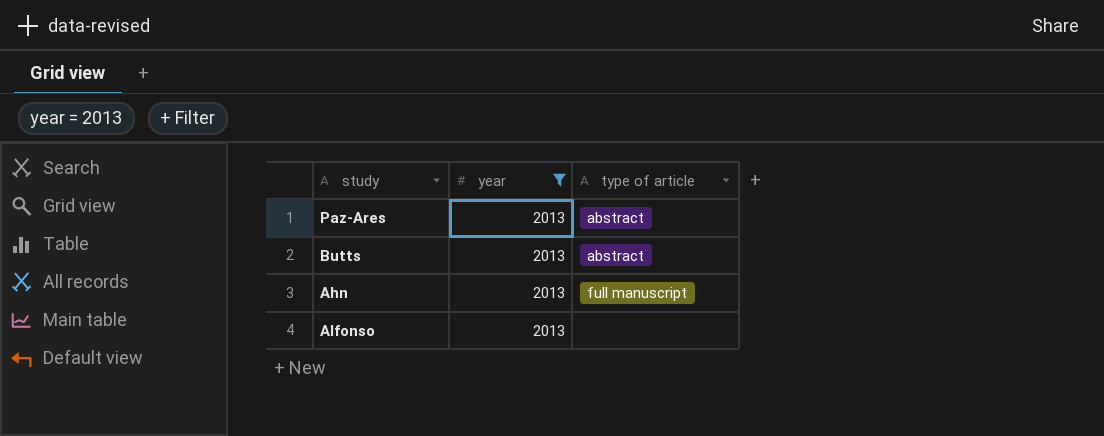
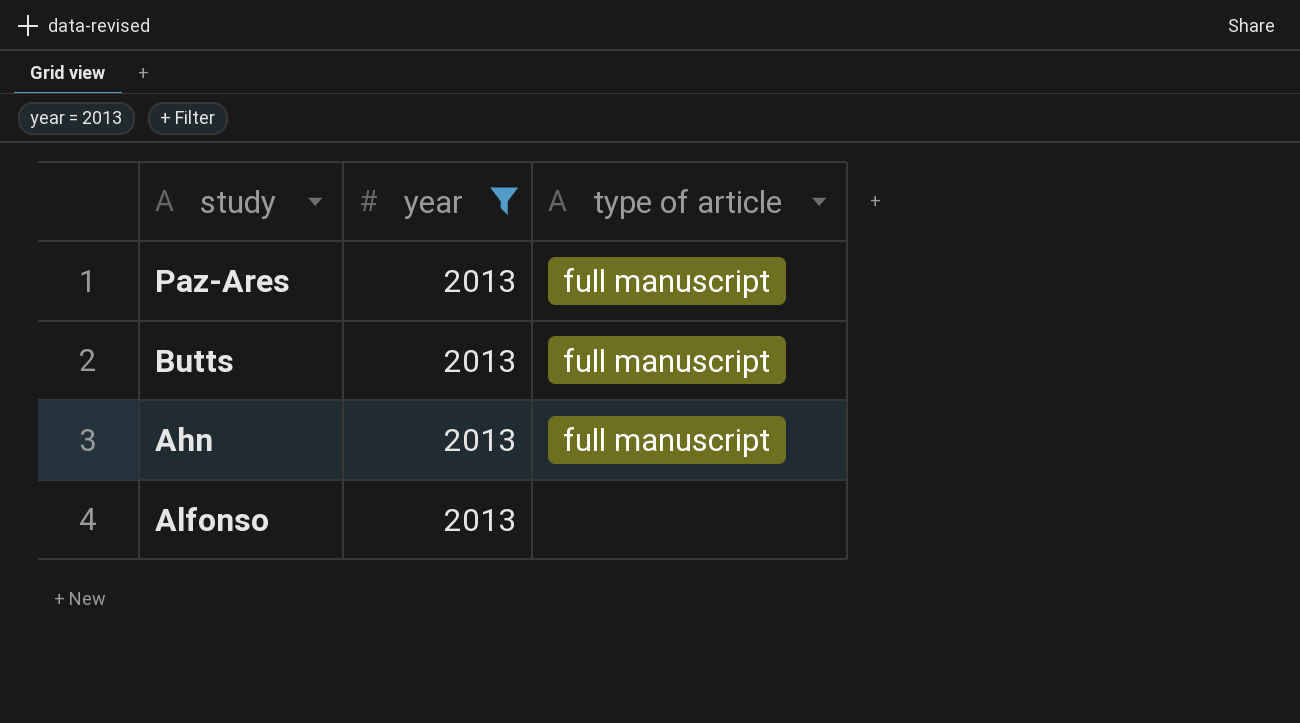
Paz-Ares | type of article: abstract -> full manuscript
Butts | type of article: abstract -> full manuscript

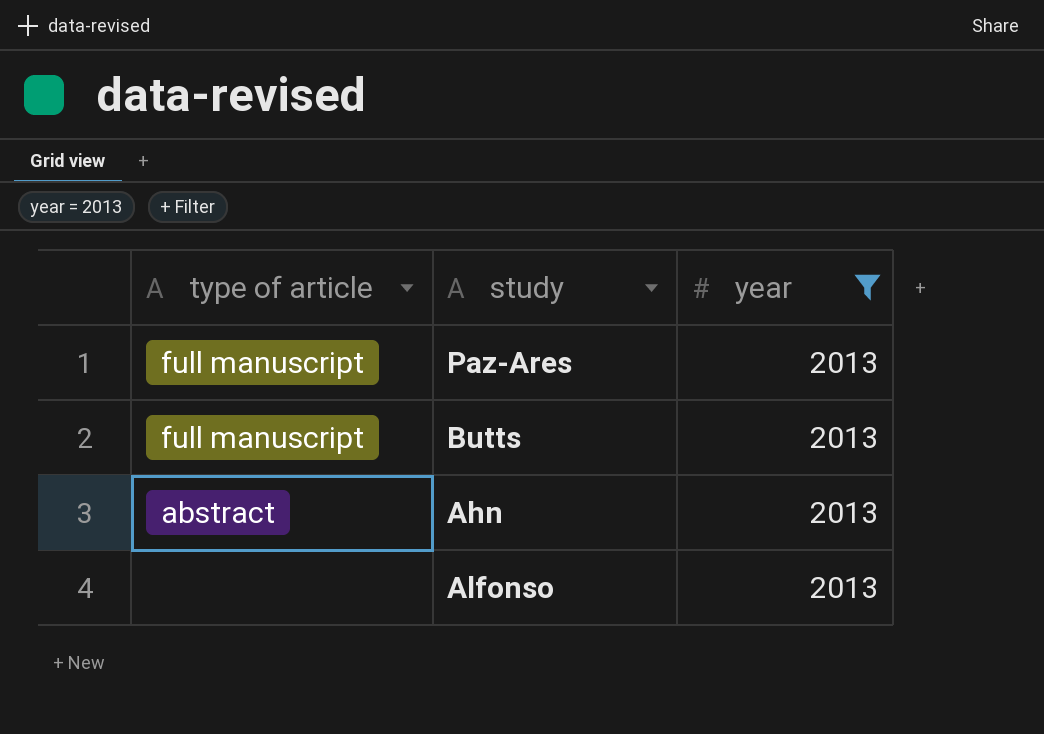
column type of article | position: 3 -> 1
Ahn | type of article: full manuscript -> abstract

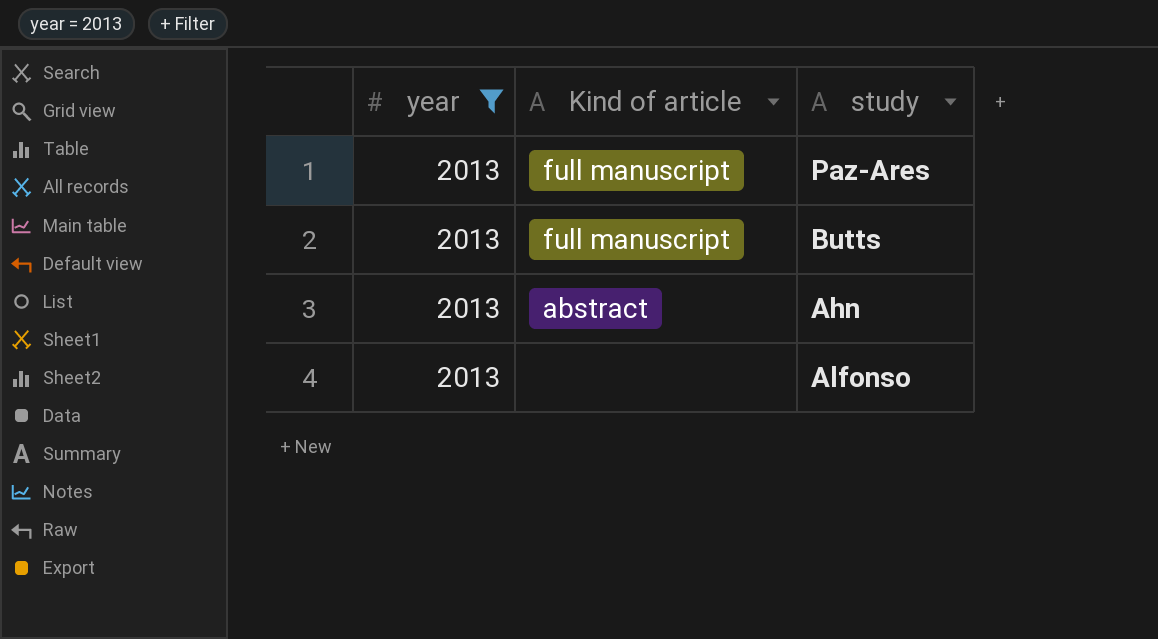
column year | position: 3 -> 1
column name: type of article -> Kind of article

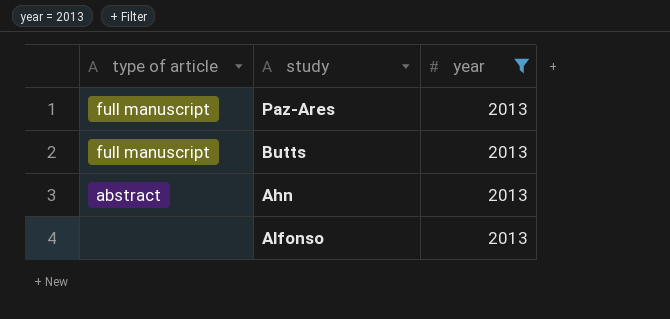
column name: Kind of article -> type of article
column year | position: 1 -> 3

